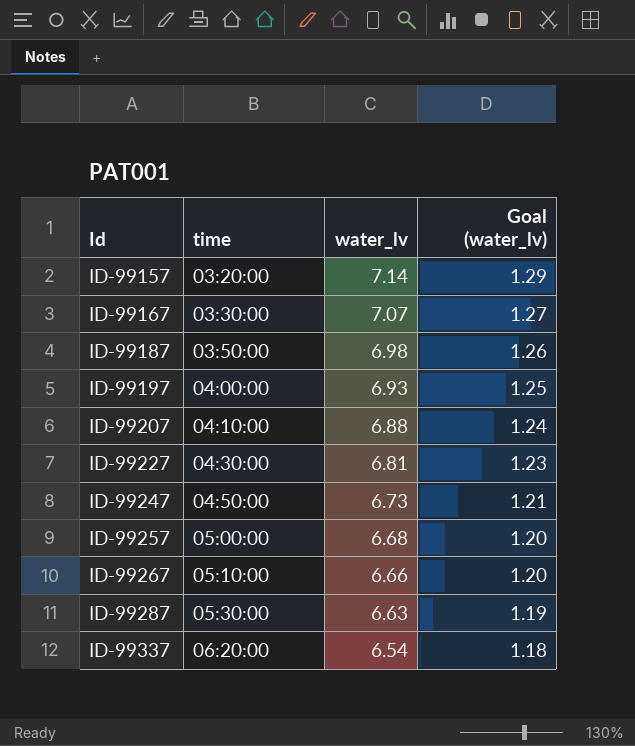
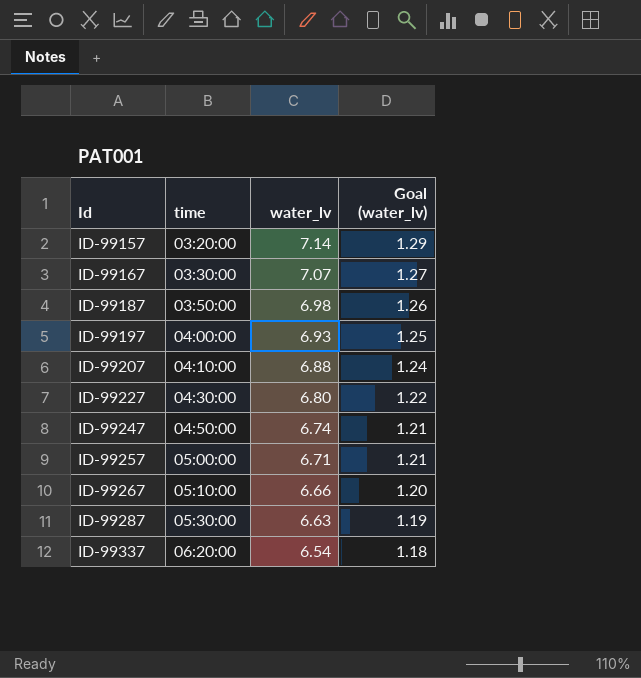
ID-99227 | water_lv: 6.81 -> 6.80
ID-99227 | Goal (water_lv): 1.23 -> 1.22
ID-99247 | water_lv: 6.73 -> 6.74
ID-99257 | water_lv: 6.68 -> 6.71
ID-99257 | Goal (water_lv): 1.20 -> 1.21

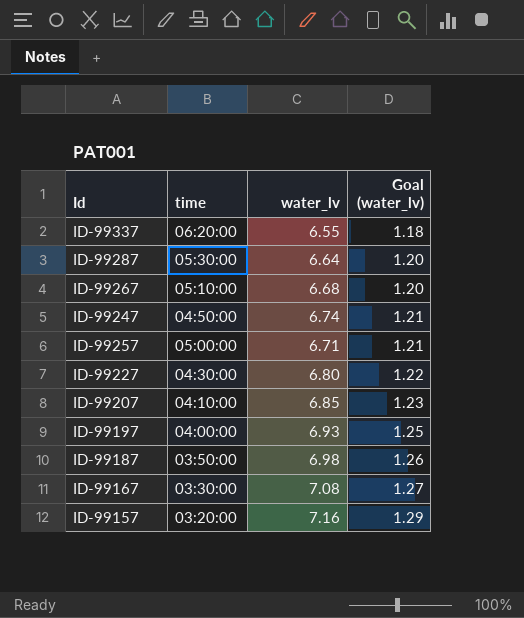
row order: Id ascending -> Goal (water_lv) ascending
ID-99337 | water_lv: 6.54 -> 6.55
ID-99287 | water_lv: 6.63 -> 6.64
ID-99287 | Goal (water_lv): 1.19 -> 1.20
ID-99267 | water_lv: 6.66 -> 6.68
ID-99207 | water_lv: 6.88 -> 6.85
ID-99207 | Goal (water_lv): 1.24 -> 1.23
ID-99167 | water_lv: 7.07 -> 7.08
ID-99157 | water_lv: 7.14 -> 7.16

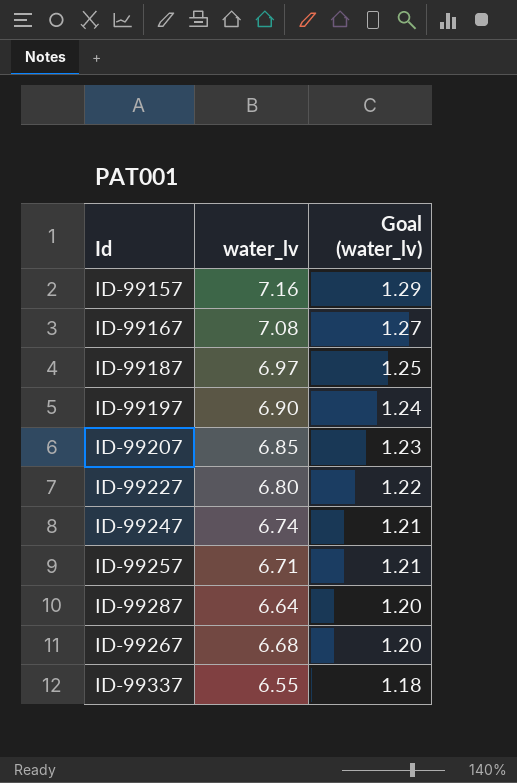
row order: Goal (water_lv) ascending -> Goal (water_lv) descending
column time | position: 2 -> none
ID-99187 | water_lv: 6.98 -> 6.97
ID-99187 | Goal (water_lv): 1.26 -> 1.25
ID-99197 | water_lv: 6.93 -> 6.90
ID-99197 | Goal (water_lv): 1.25 -> 1.24

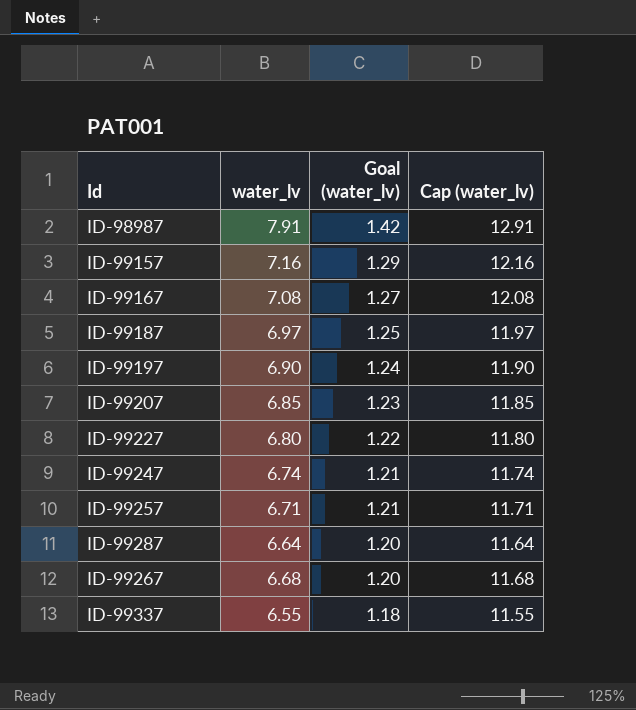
column Cap (water_lv) | formula: none -> [water_lv] + 5
row ID-98987: none -> 7.91 | 1.42 | 12.91

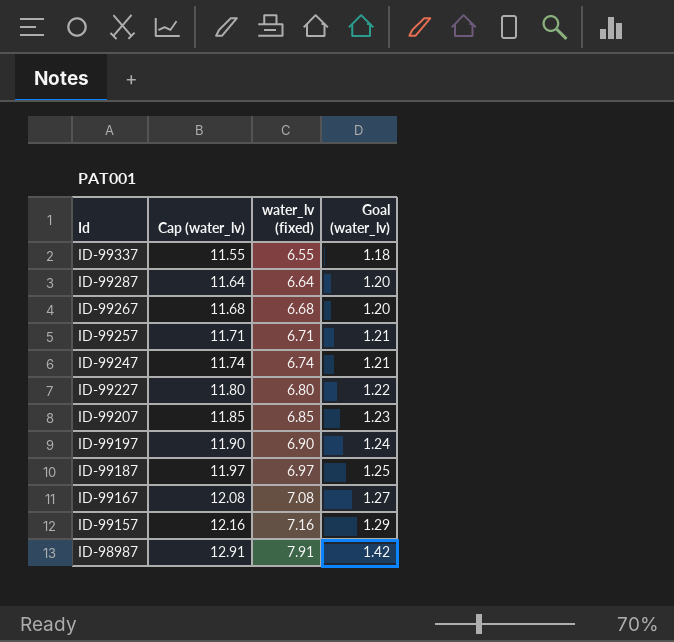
row order: Goal (water_lv) descending -> Id descending
column Cap (water_lv) | position: 4 -> 2
column name: water_lv -> water_lv (fixed)

